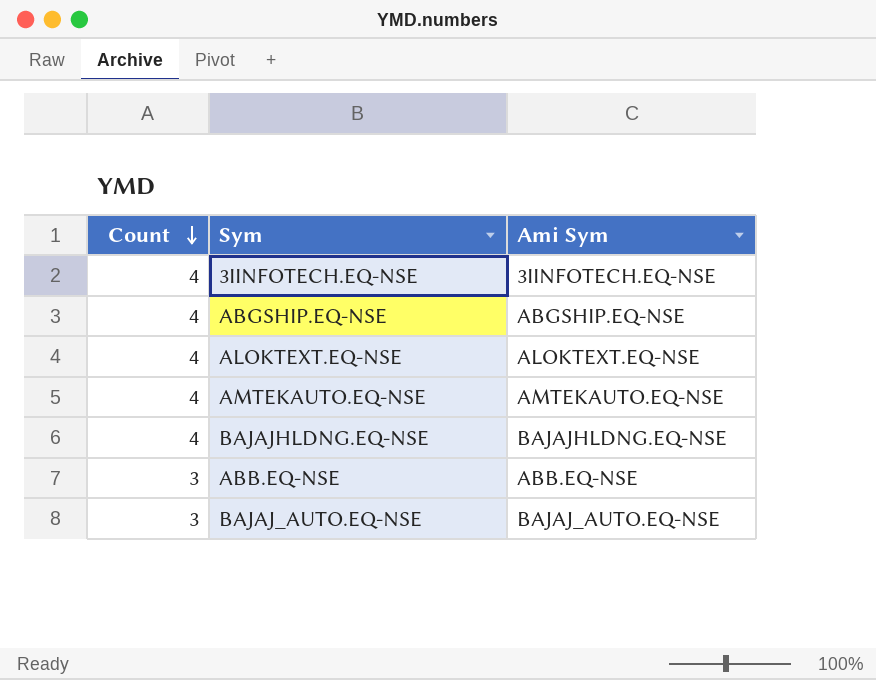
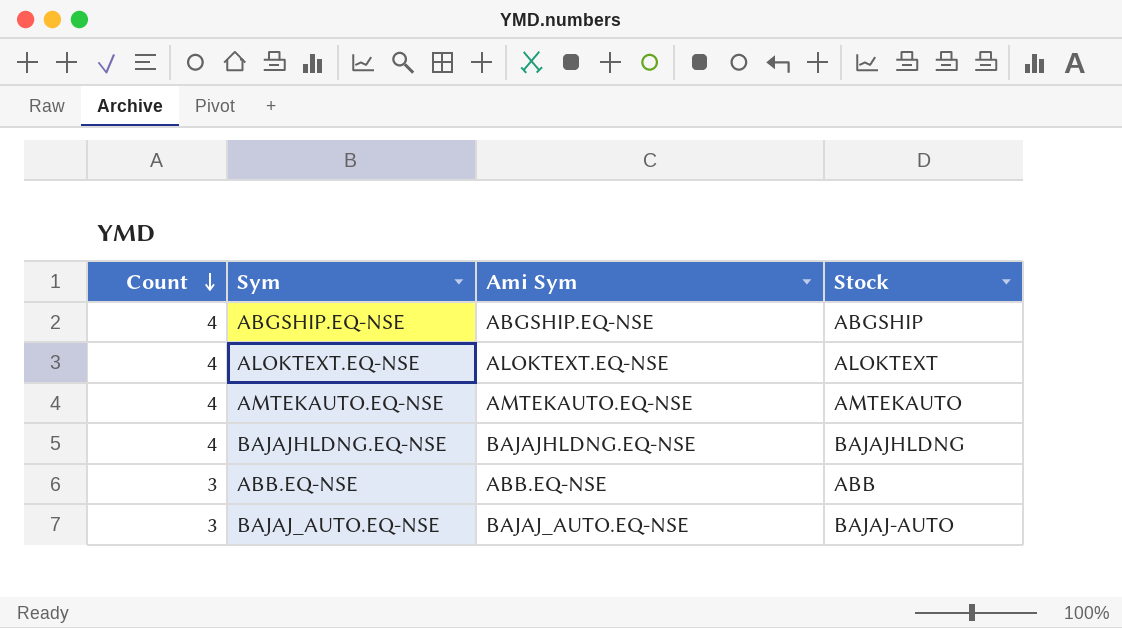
column Stock | position: none -> 4
row 3IINFOTECH.EQ-NSE: 4 | 3IINFOTECH.EQ-NSE -> none

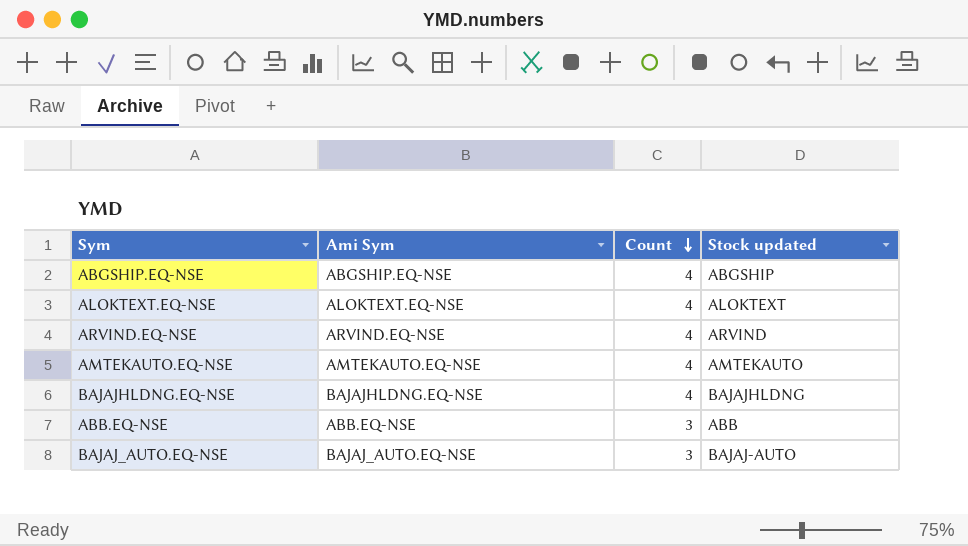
column Count | position: 1 -> 3
column name: Stock -> Stock updated
row ARVIND.EQ-NSE: none -> ARVIND.EQ-NSE | 4 | ARVIND

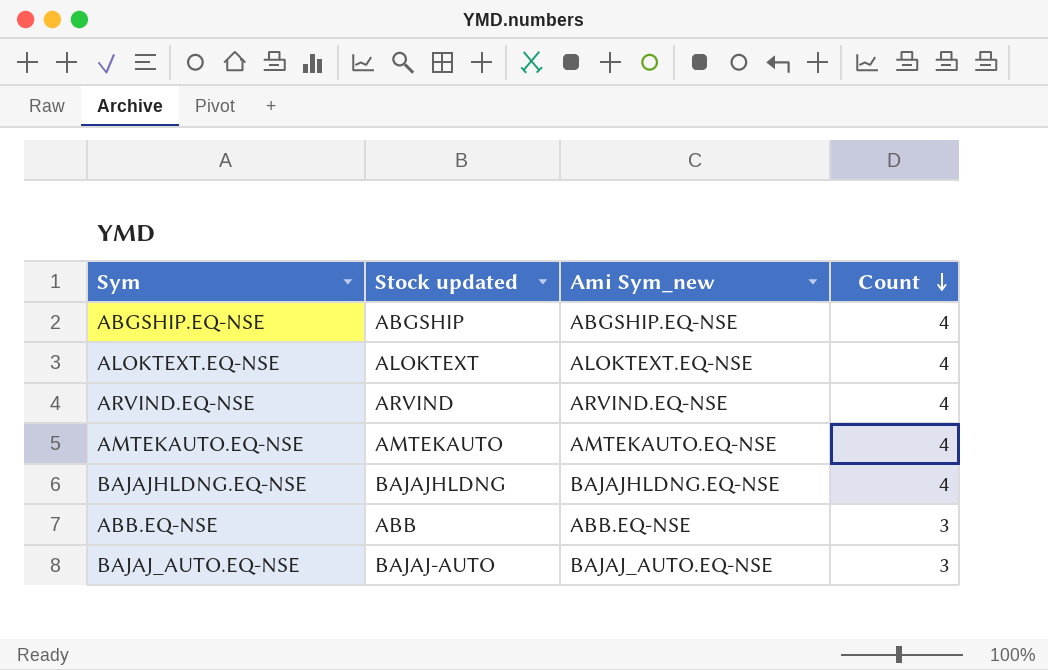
column Stock updated | position: 4 -> 2
column name: Ami Sym -> Ami Sym_new

